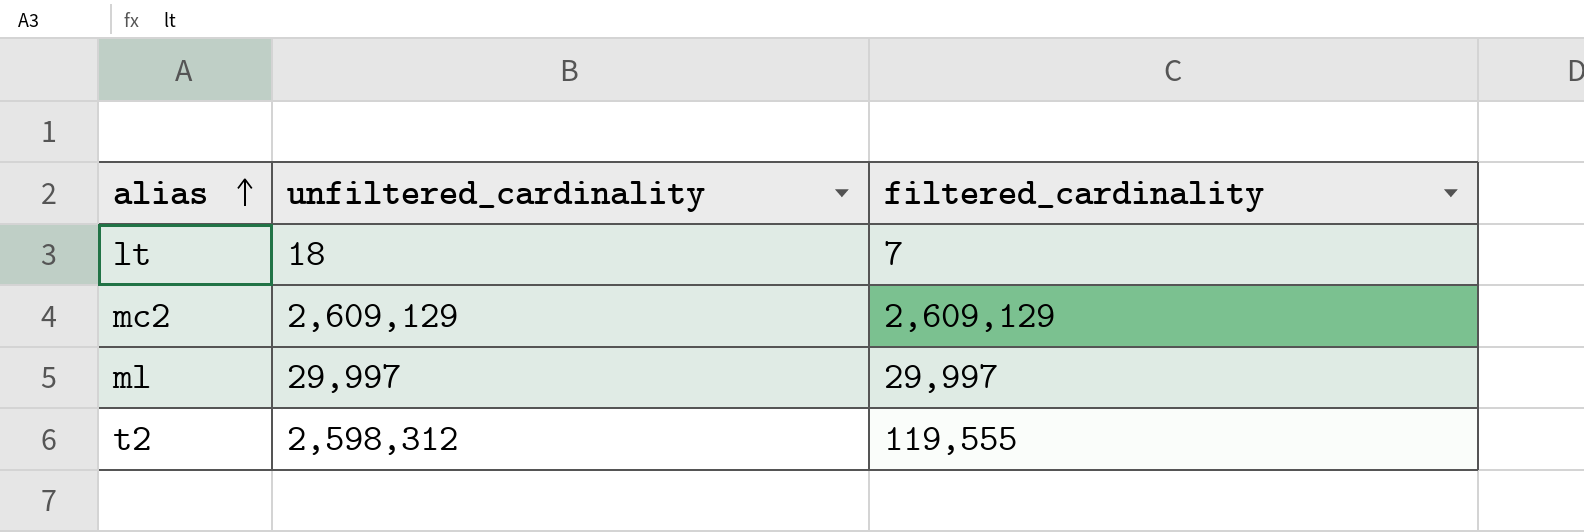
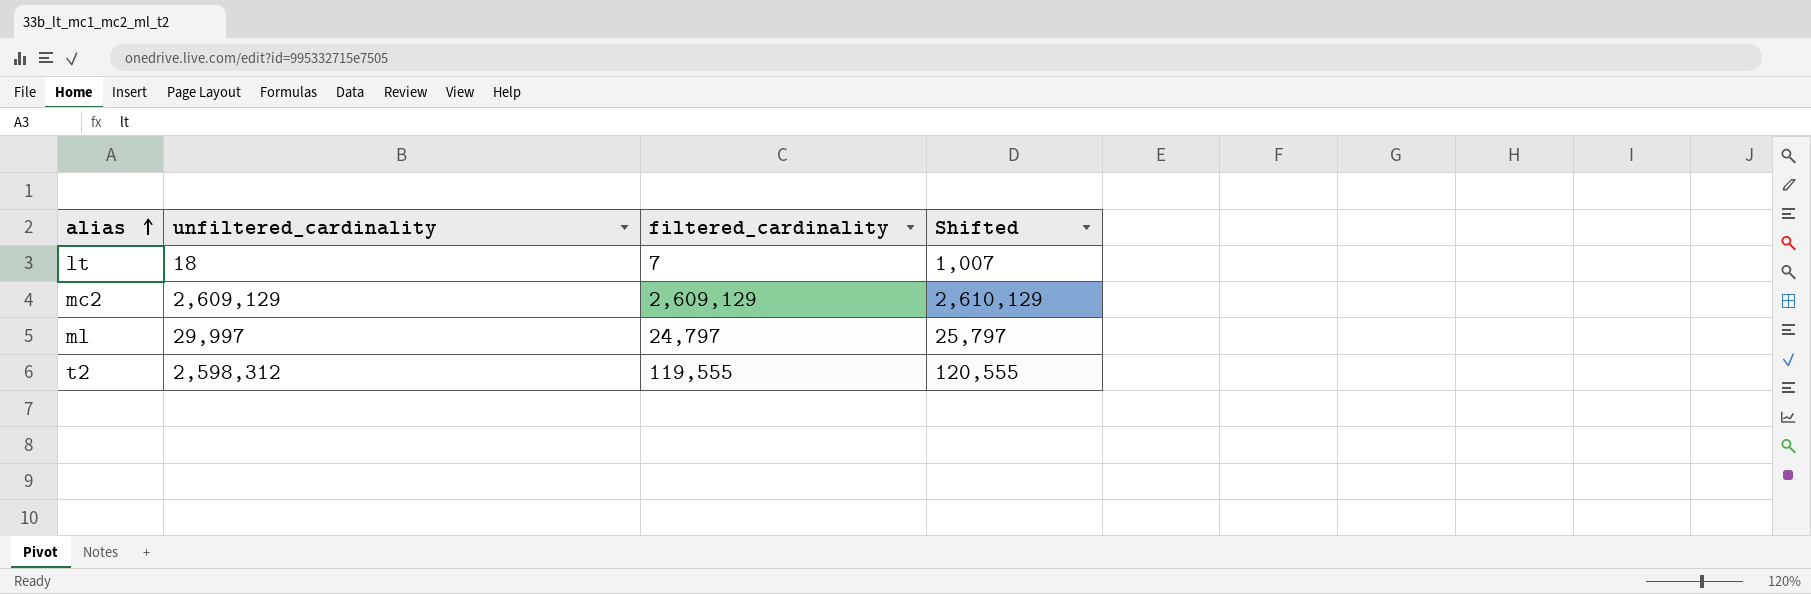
column Shifted | formula: none -> [filtered_cardinality] + 1000
ml | filtered_cardinality: 29,997 -> 24,797

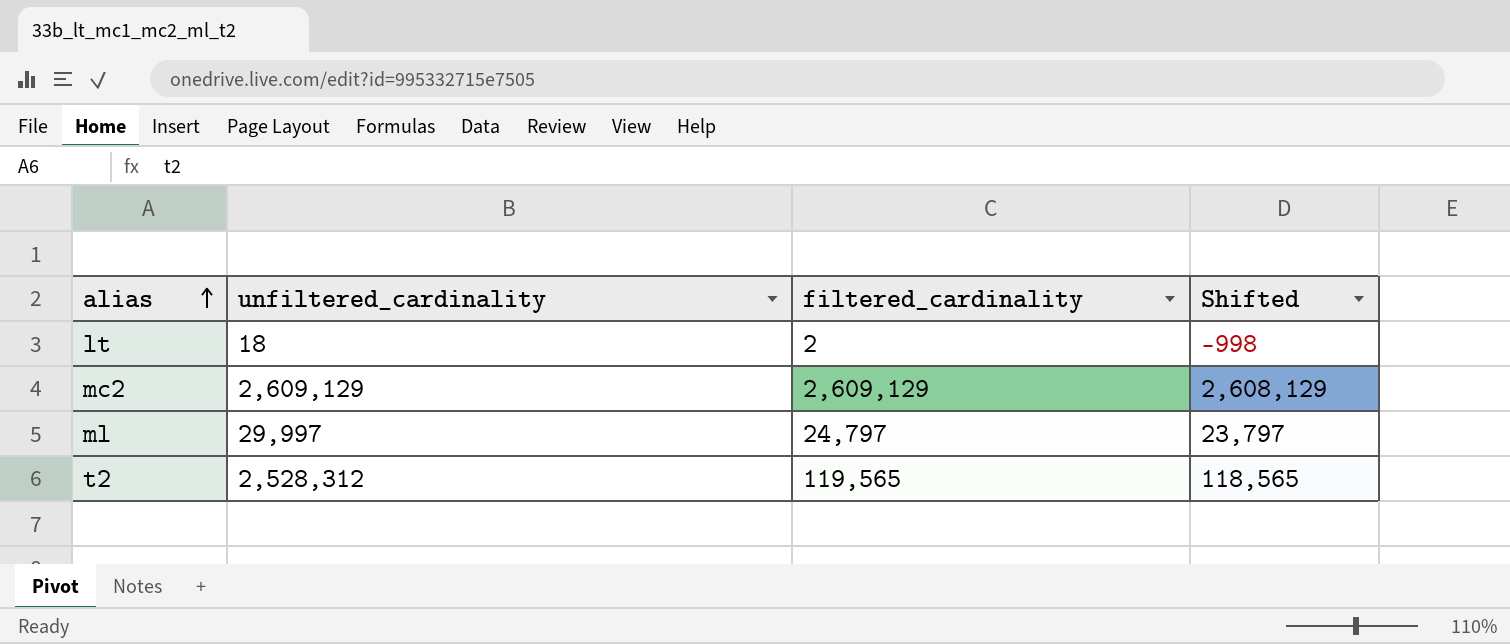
column Shifted | formula: [filtered_cardinality] + 1000 -> [filtered_cardinality] - 1000
lt | filtered_cardinality: 7 -> 2
t2 | unfiltered_cardinality: 2,598,312 -> 2,528,312
t2 | filtered_cardinality: 119,555 -> 119,565

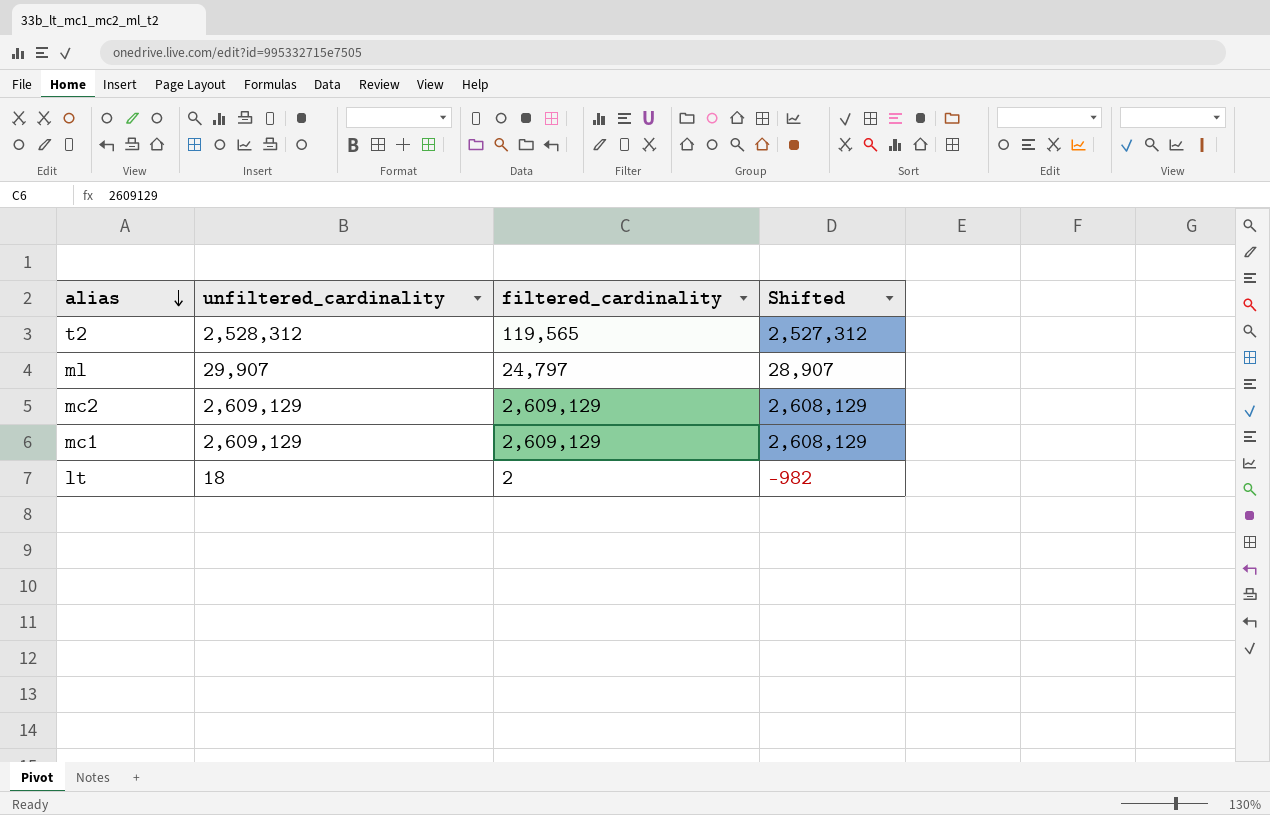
row order: alias ascending -> alias descending
column Shifted | formula: [filtered_cardinality] - 1000 -> [unfiltered_cardinality] - 1000
ml | unfiltered_cardinality: 29,997 -> 29,907
row mc1: none -> 2,609,129 | 2,609,129 | 2,608,129

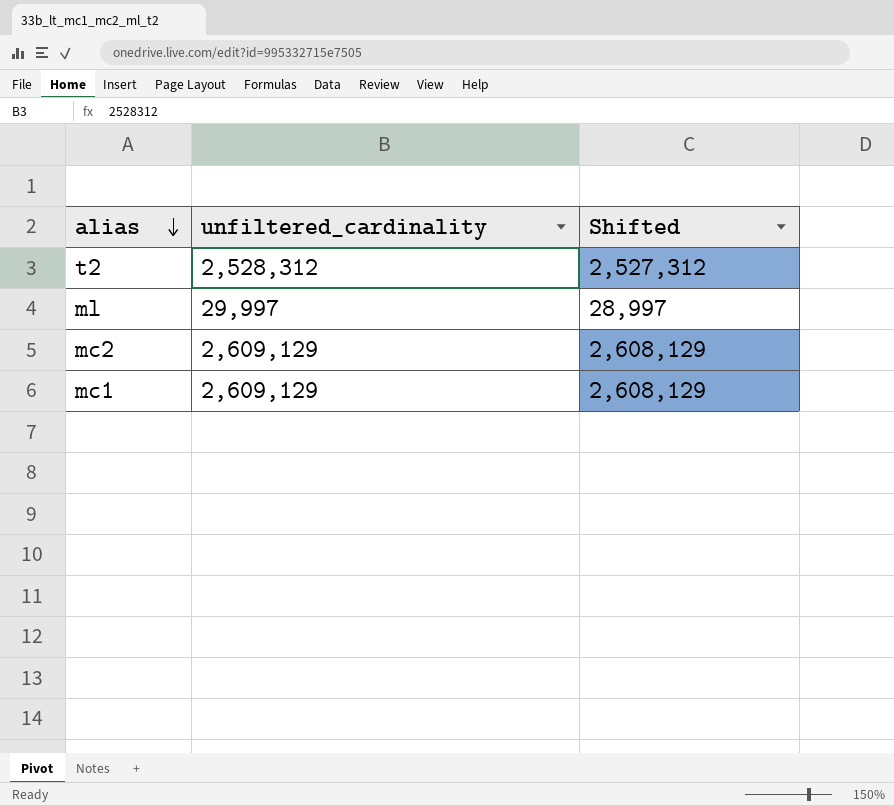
column filtered_cardinality | position: 3 -> none
row lt: 18 | 2 | -982 -> none
ml | unfiltered_cardinality: 29,907 -> 29,997
ml | Shifted: 28,907 -> 28,997

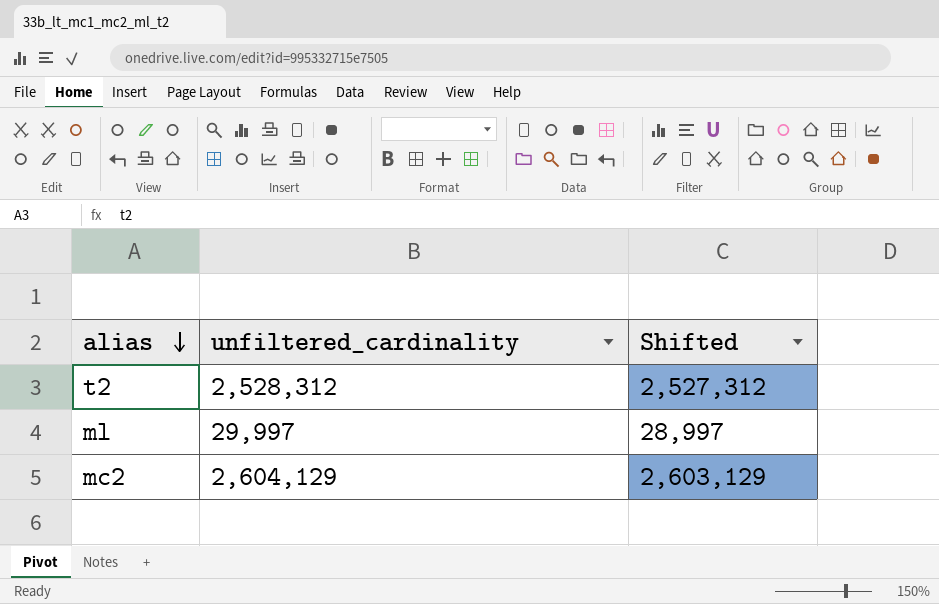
row mc1: 2,609,129 | 2,608,129 -> none
mc2 | unfiltered_cardinality: 2,609,129 -> 2,604,129
mc2 | Shifted: 2,608,129 -> 2,603,129

